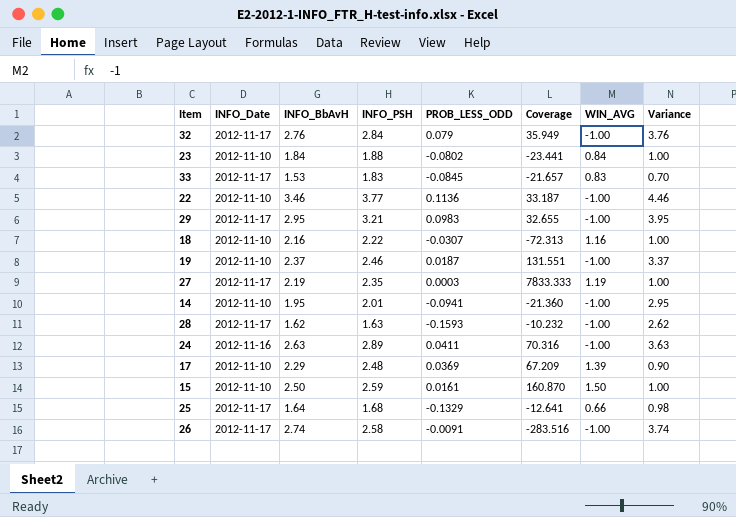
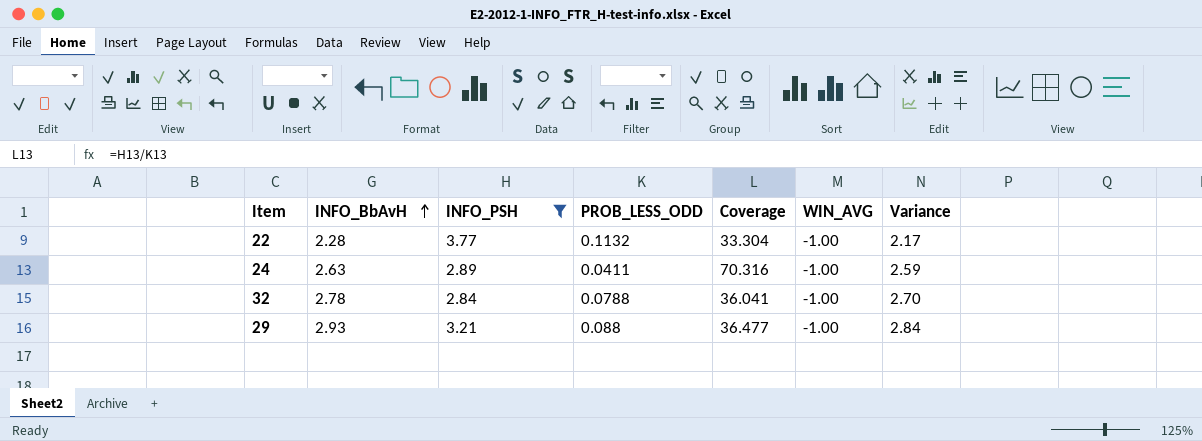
filter: none -> INFO_PSH >= 2.84
row order: none -> INFO_BbAvH ascending
column INFO_Date | position: 2 -> none
column Variance | formula: [INFO_BbAvH] - [WIN_AVG] -> [INFO_BbAvH] - [PROB_LESS_ODD]
22 | INFO_BbAvH: 3.46 -> 2.28
22 | PROB_LESS_ODD: 0.1136 -> 0.1132
22 | Coverage: 33.187 -> 33.304
32 | INFO_BbAvH: 2.76 -> 2.78
32 | PROB_LESS_ODD: 0.079 -> 0.0788
32 | Coverage: 35.949 -> 36.041
29 | INFO_BbAvH: 2.95 -> 2.93
29 | PROB_LESS_ODD: 0.0983 -> 0.088
29 | Coverage: 32.655 -> 36.477

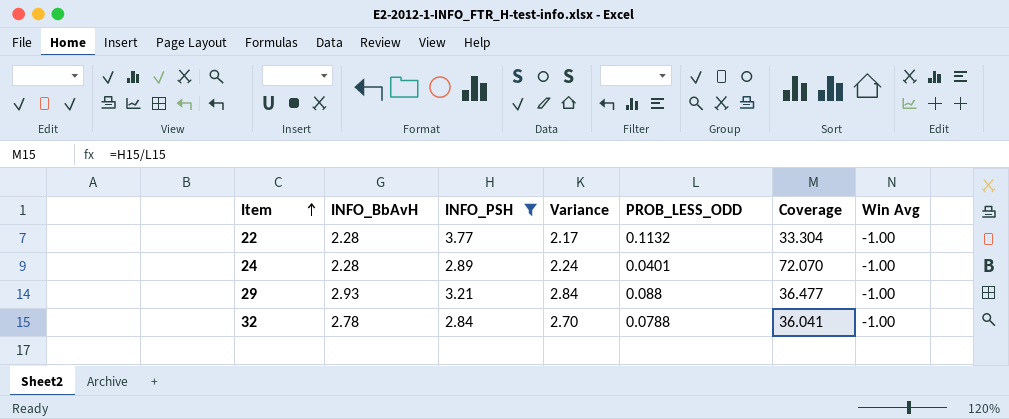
row order: INFO_BbAvH ascending -> Item ascending
column Variance | position: 7 -> 4
column name: WIN_AVG -> Win Avg
24 | INFO_BbAvH: 2.63 -> 2.28
24 | Variance: 2.59 -> 2.24
24 | PROB_LESS_ODD: 0.0411 -> 0.0401
24 | Coverage: 70.316 -> 72.070

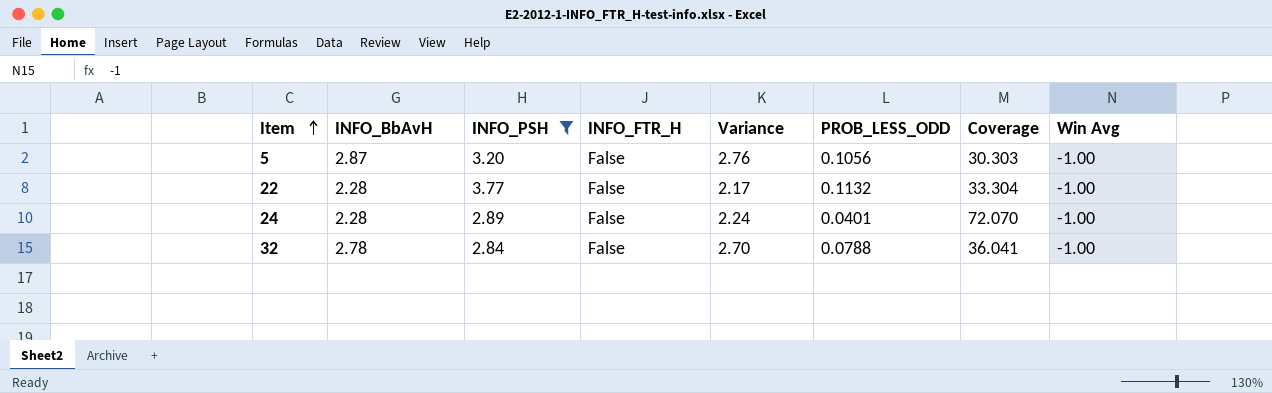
column INFO_FTR_H | position: none -> 4
row 29: 2.93 | 3.21 | 2.84 | 0.088 | 36.477 | -1.00 -> none
row 5: none -> 2.87 | 3.20 | False | 2.76 | 0.1056 | 30.303 | -1.00

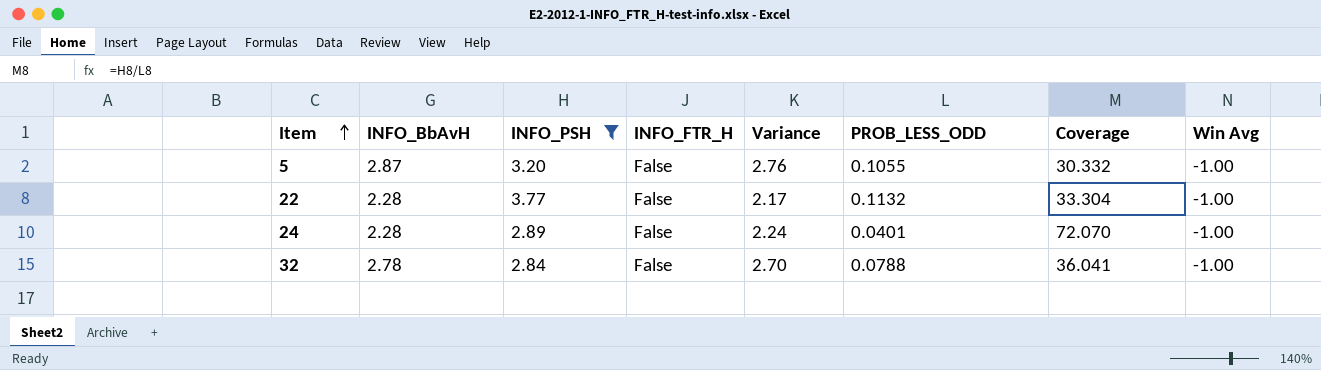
5 | PROB_LESS_ODD: 0.1056 -> 0.1055
5 | Coverage: 30.303 -> 30.332

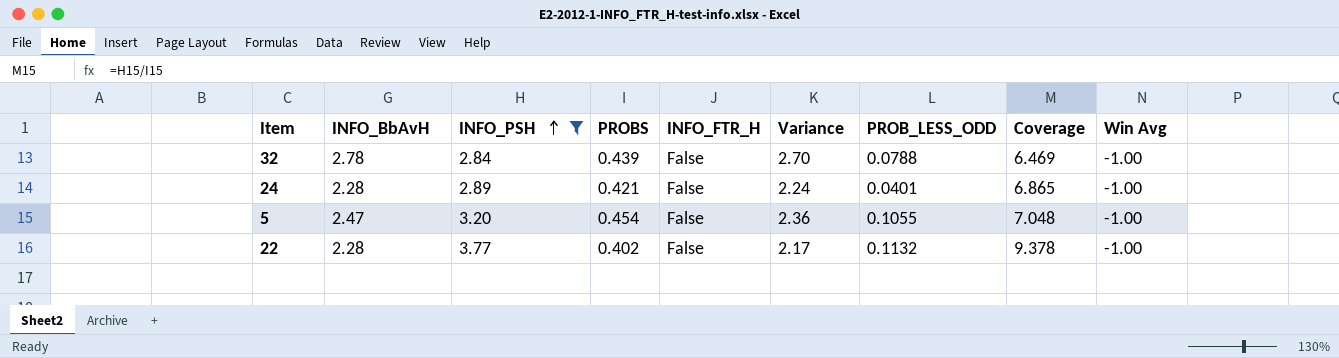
row order: Item ascending -> INFO_PSH ascending
column PROBS | position: none -> 4
column Coverage | formula: [INFO_PSH] / [PROB_LESS_ODD] -> [INFO_PSH] / [PROBS]
5 | INFO_BbAvH: 2.87 -> 2.47
5 | Variance: 2.76 -> 2.36

